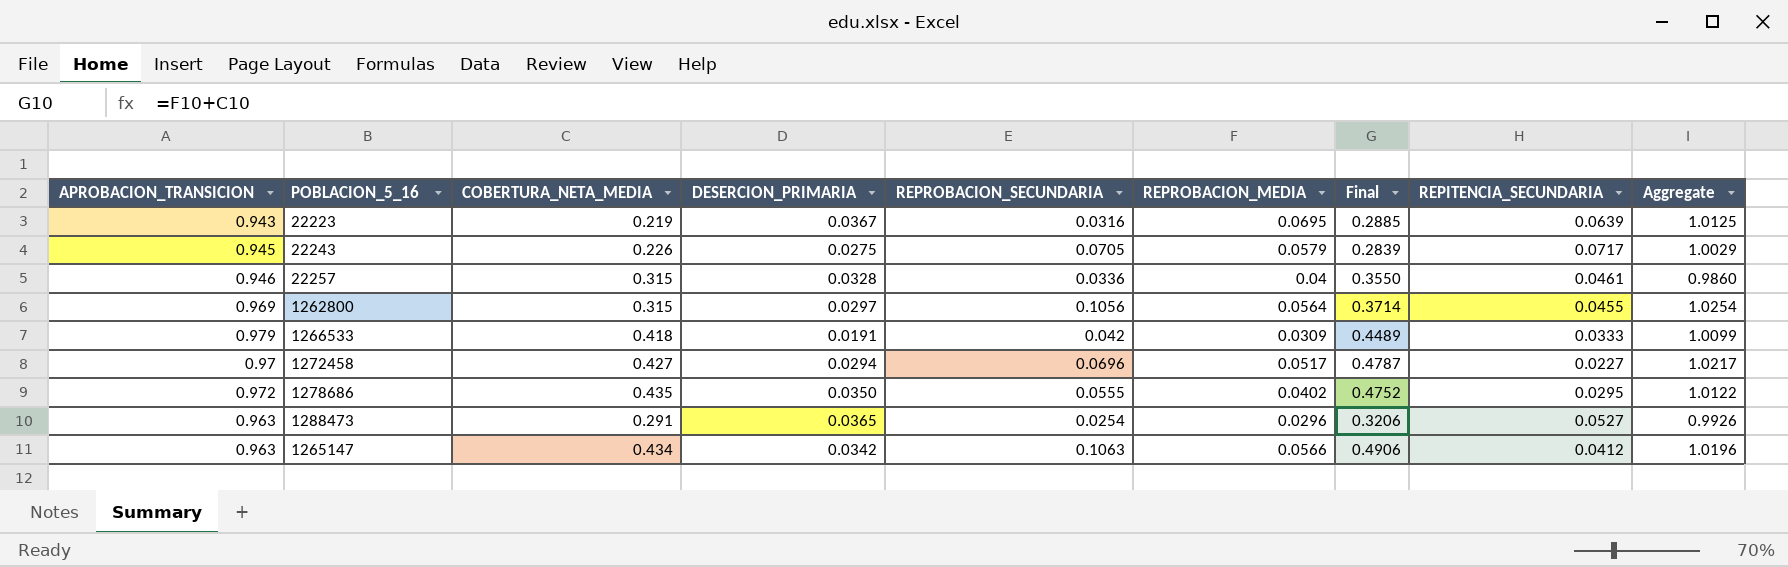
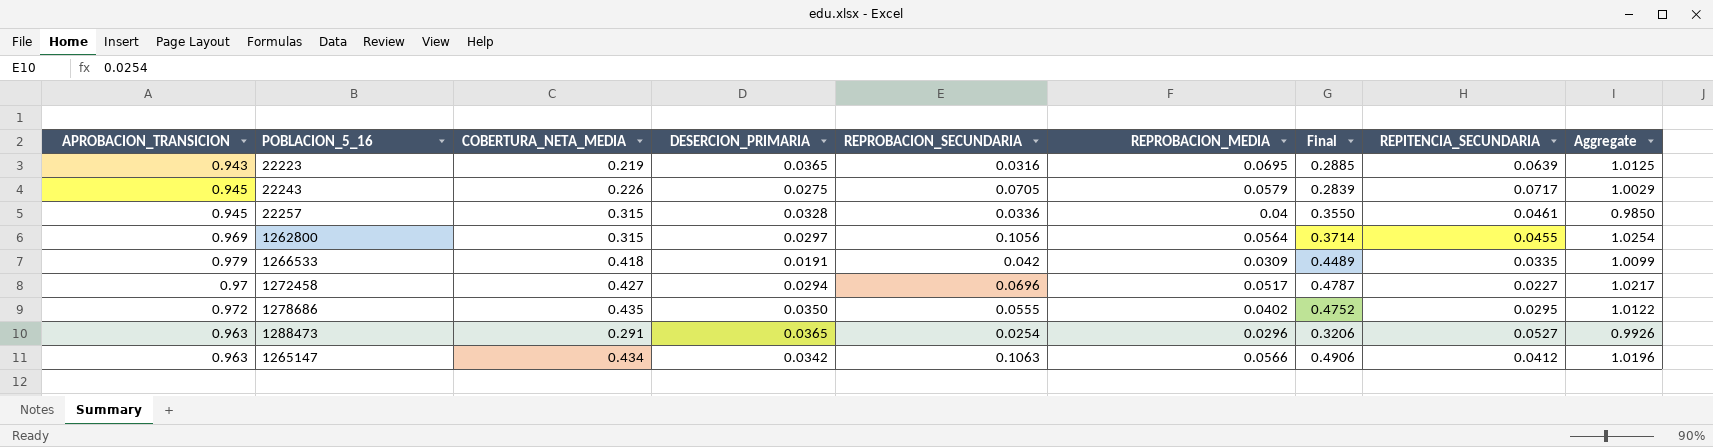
22223 | DESERCION_PRIMARIA: 0.0367 -> 0.0365
22257 | APROBACION_TRANSICION: 0.946 -> 0.945
22257 | Aggregate: 0.9860 -> 0.9850
1266533 | REPITENCIA_SECUNDARIA: 0.0333 -> 0.0335

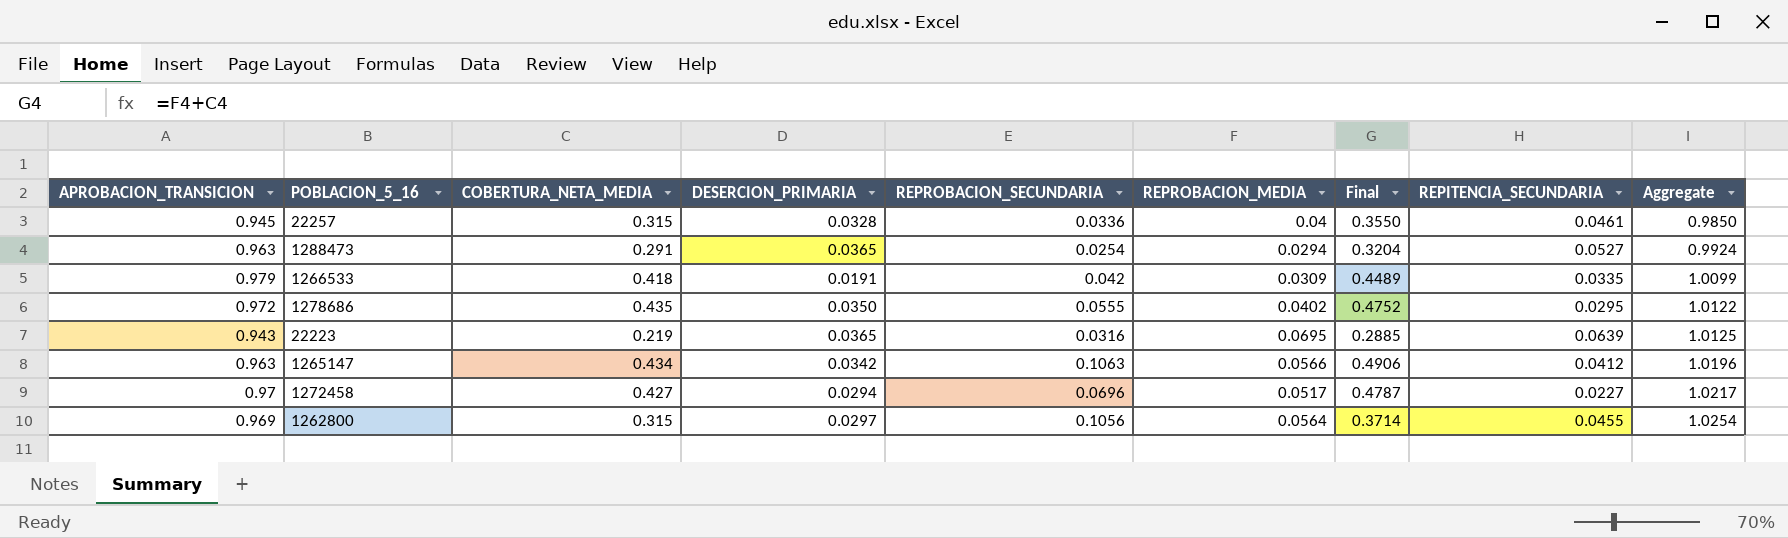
row order: none -> Aggregate ascending
row 22243: 0.945 | 0.226 | 0.0275 | 0.0705 | 0.0579 | 0.2839 | 0.0717 | 1.0029 -> none
1288473 | REPROBACION_MEDIA: 0.0296 -> 0.0294
1288473 | Final: 0.3206 -> 0.3204
1288473 | Aggregate: 0.9926 -> 0.9924

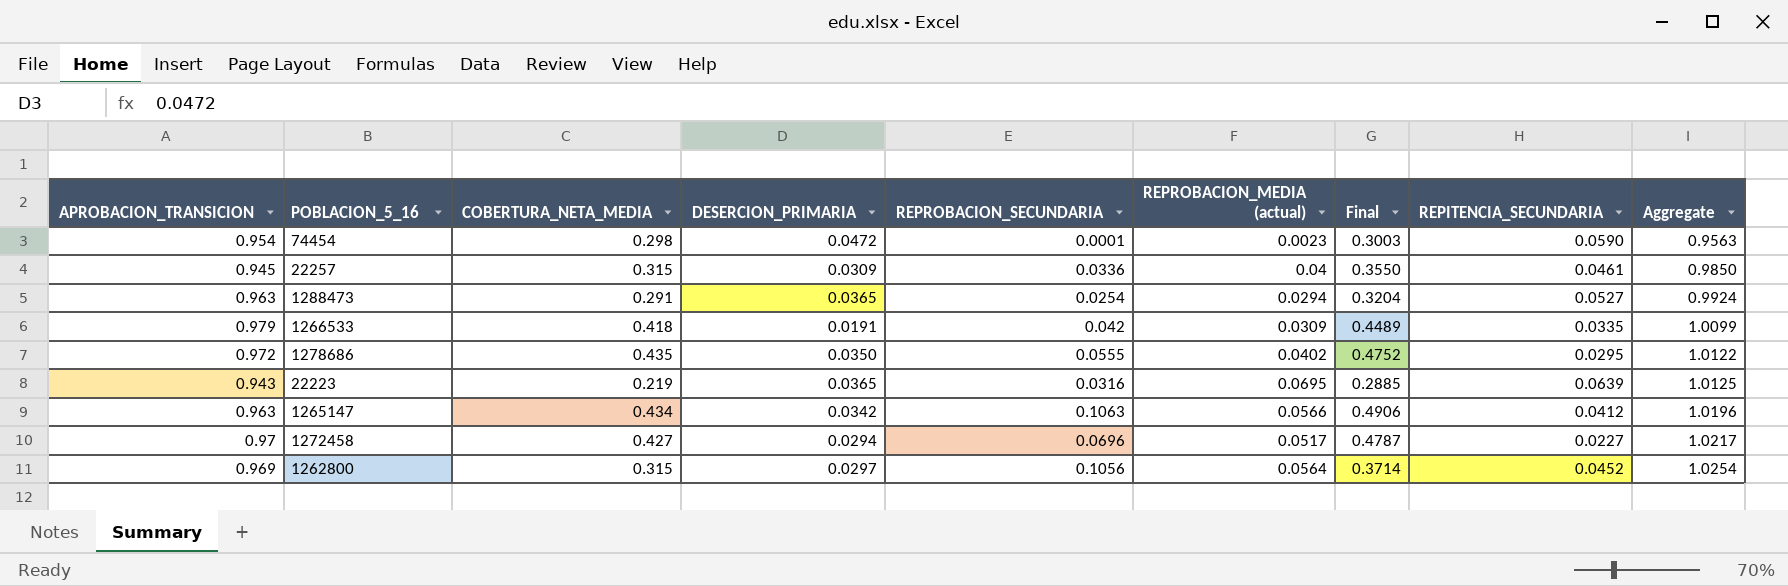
column name: REPROBACION_MEDIA -> REPROBACION_MEDIA (actual)
row 74454: none -> 0.954 | 0.298 | 0.0472 | 0.0001 | 0.0023 | 0.3003 | 0.0590 | 0.9563
22257 | DESERCION_PRIMARIA: 0.0328 -> 0.0309
1262800 | REPITENCIA_SECUNDARIA: 0.0455 -> 0.0452

